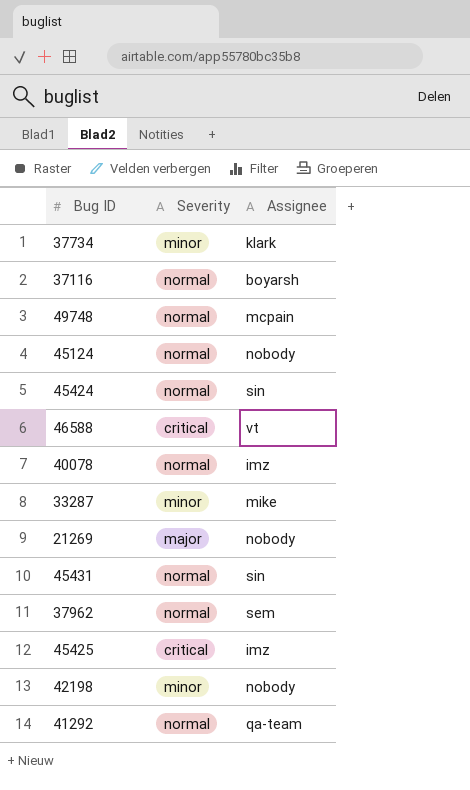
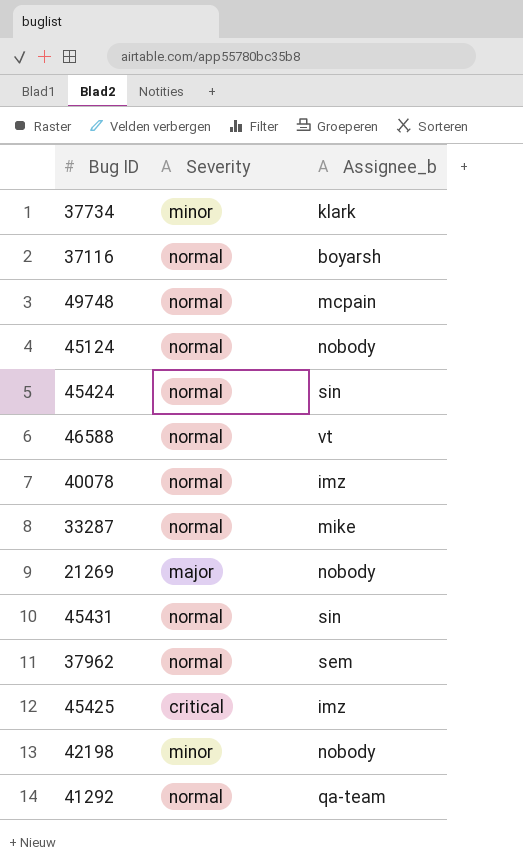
column name: Assignee -> Assignee_b
46588 | Severity: critical -> normal
33287 | Severity: minor -> normal

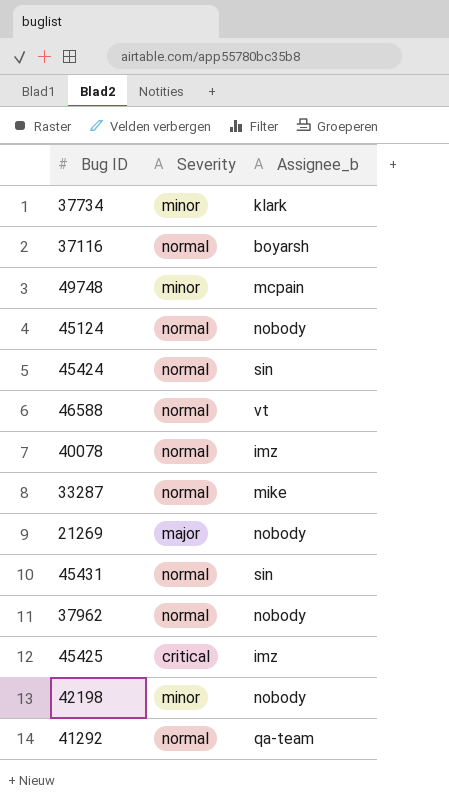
49748 | Severity: normal -> minor
37962 | Assignee_b: sem -> nobody

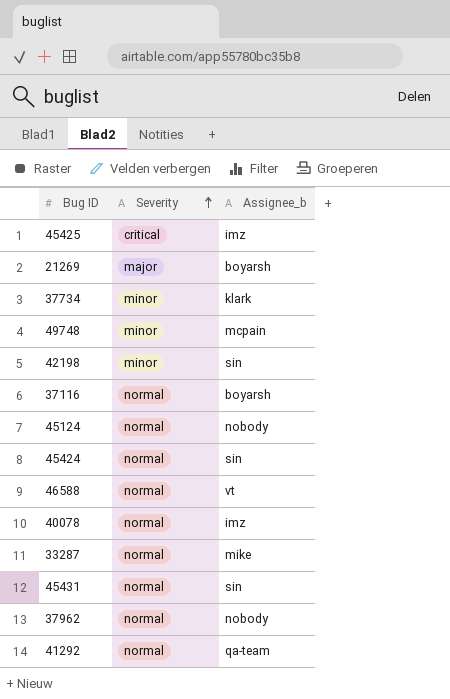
row order: none -> Severity ascending
21269 | Assignee_b: nobody -> boyarsh
42198 | Assignee_b: nobody -> sin

